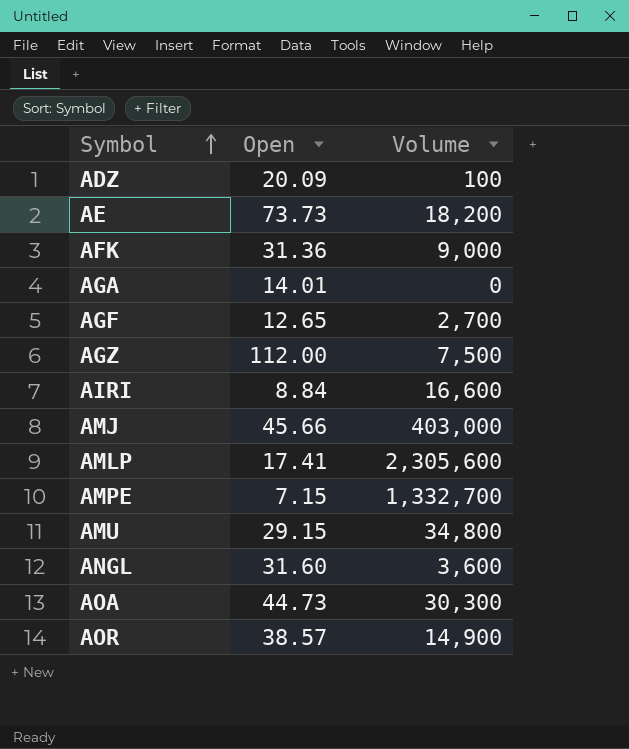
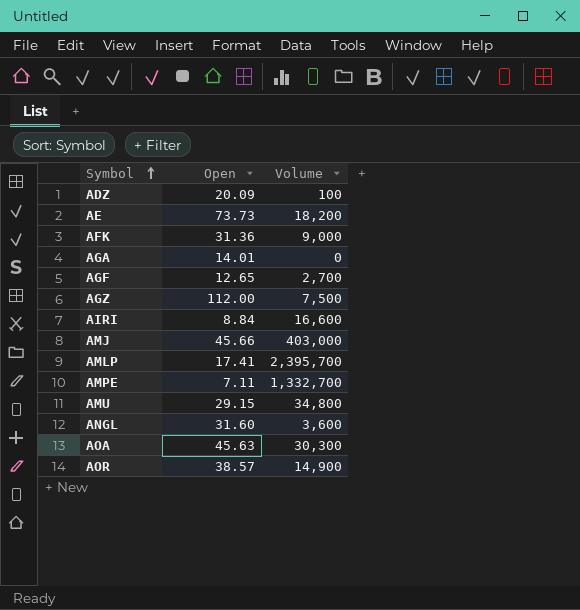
AMLP | Volume: 2,305,600 -> 2,395,700
AMPE | Open: 7.15 -> 7.11
AOA | Open: 44.73 -> 45.63

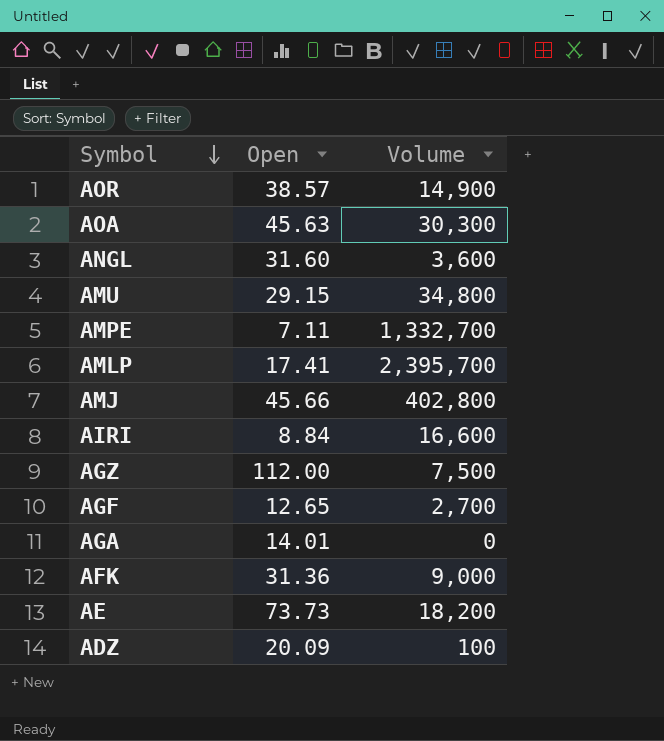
row order: Symbol ascending -> Symbol descending
AMJ | Volume: 403,000 -> 402,800

